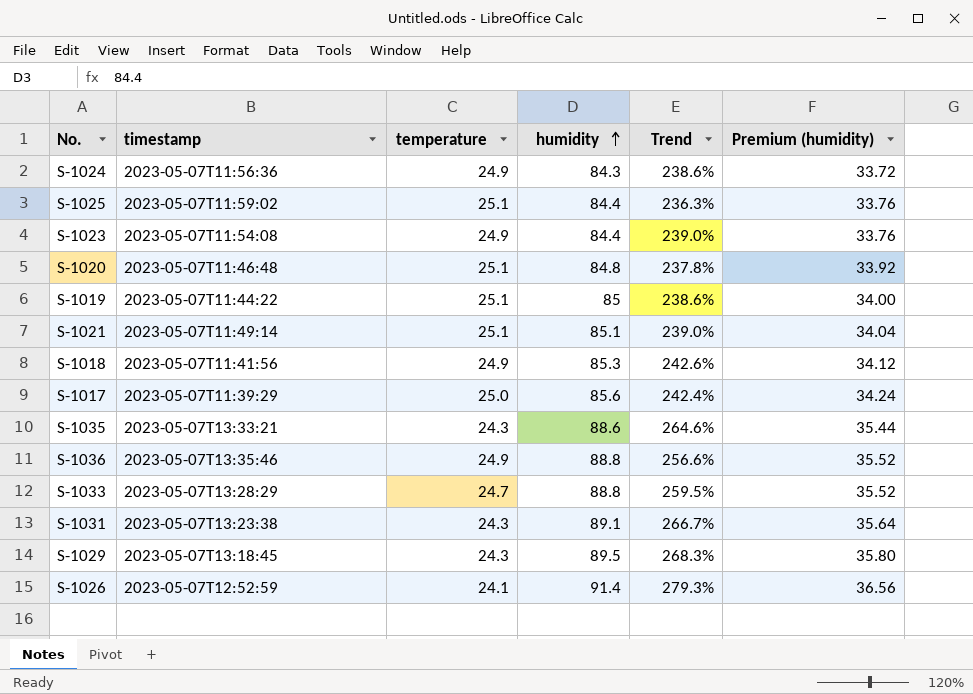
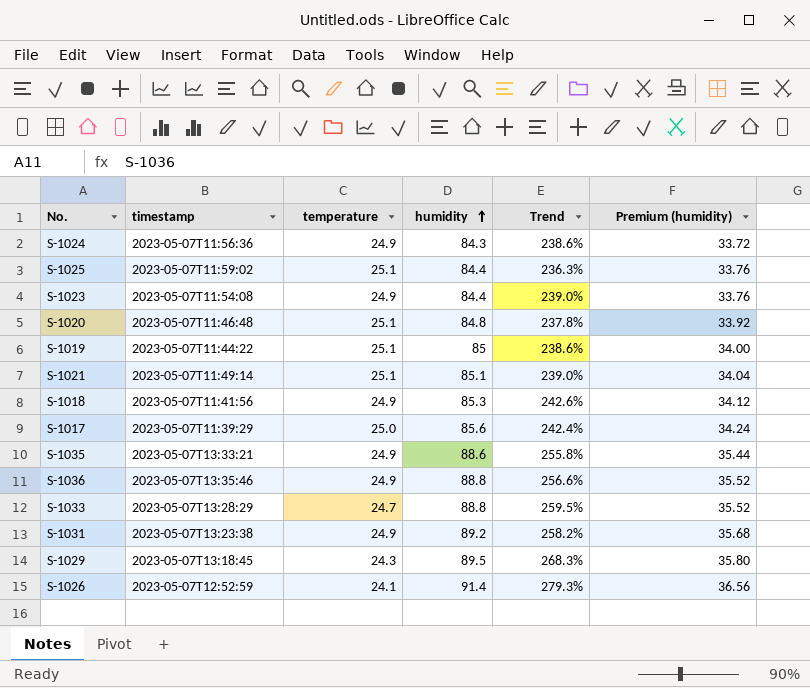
S-1035 | temperature: 24.3 -> 24.9
S-1035 | Trend: 264.6% -> 255.8%
S-1031 | temperature: 24.3 -> 24.9
S-1031 | humidity: 89.1 -> 89.2
S-1031 | Trend: 266.7% -> 258.2%
S-1031 | Premium (humidity): 35.64 -> 35.68

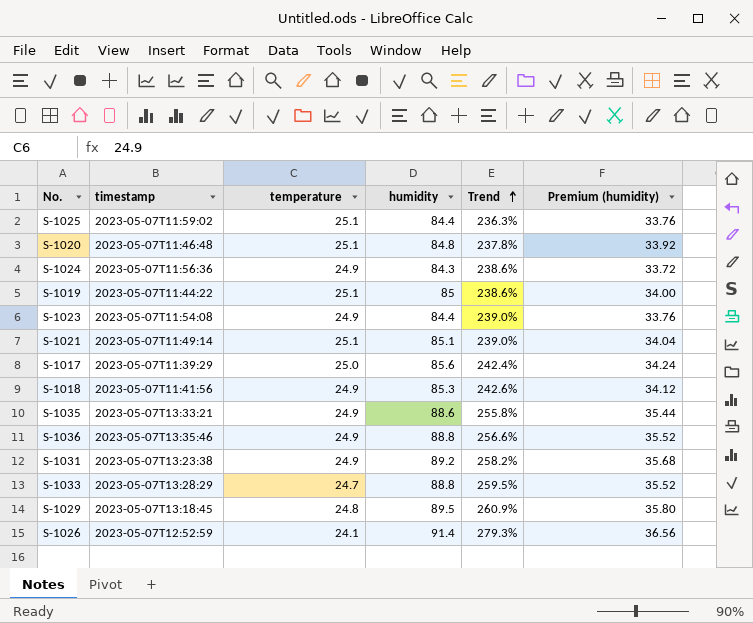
row order: humidity ascending -> Trend ascending
S-1029 | temperature: 24.3 -> 24.8
S-1029 | Trend: 268.3% -> 260.9%

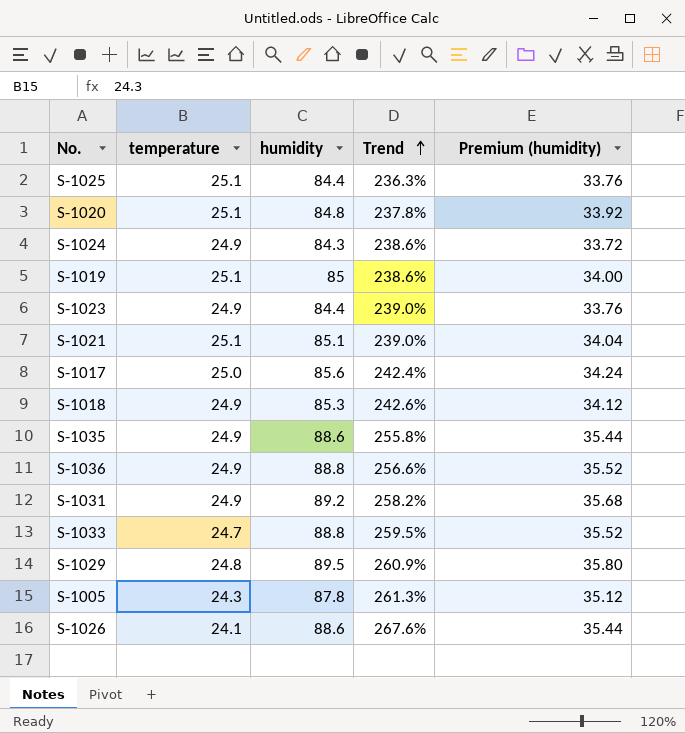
column timestamp | position: 2 -> none
row S-1005: none -> 24.3 | 87.8 | 261.3% | 35.12
S-1026 | humidity: 91.4 -> 88.6
S-1026 | Trend: 279.3% -> 267.6%
S-1026 | Premium (humidity): 36.56 -> 35.44

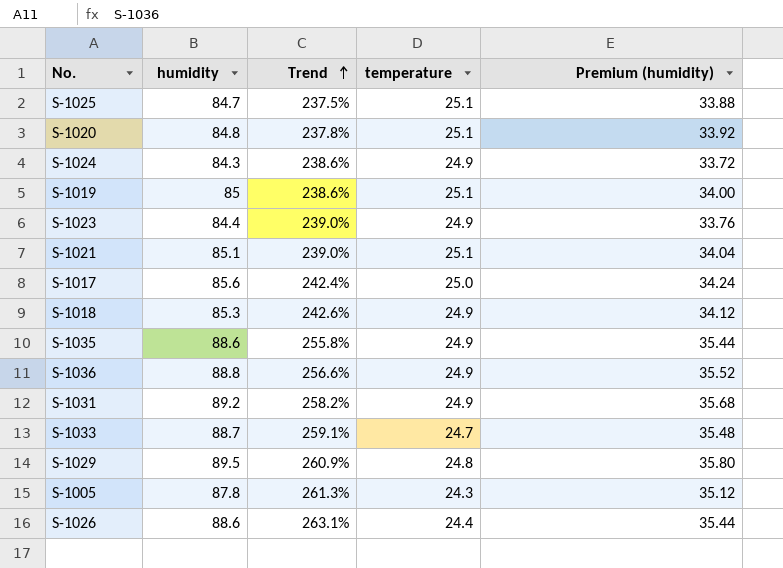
column temperature | position: 2 -> 4
S-1025 | humidity: 84.4 -> 84.7
S-1025 | Trend: 236.3% -> 237.5%
S-1025 | Premium (humidity): 33.76 -> 33.88
S-1033 | humidity: 88.8 -> 88.7
S-1033 | Trend: 259.5% -> 259.1%
S-1033 | Premium (humidity): 35.52 -> 35.48
S-1026 | Trend: 267.6% -> 263.1%
S-1026 | temperature: 24.1 -> 24.4

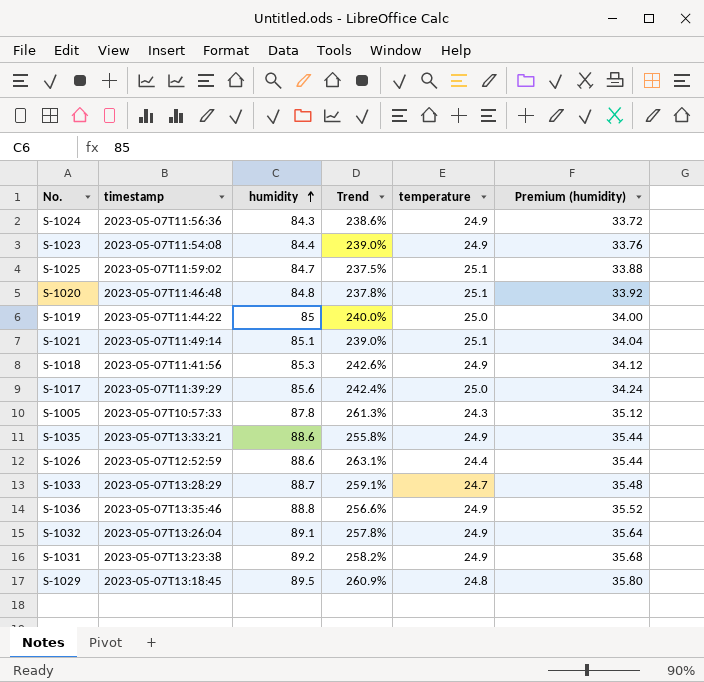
row order: Trend ascending -> humidity ascending
column timestamp | position: none -> 2
S-1019 | Trend: 238.6% -> 240.0%
S-1019 | temperature: 25.1 -> 25.0
row S-1032: none -> 2023-05-07T13:26:04 | 89.1 | 257.8% | 24.9 | 35.64

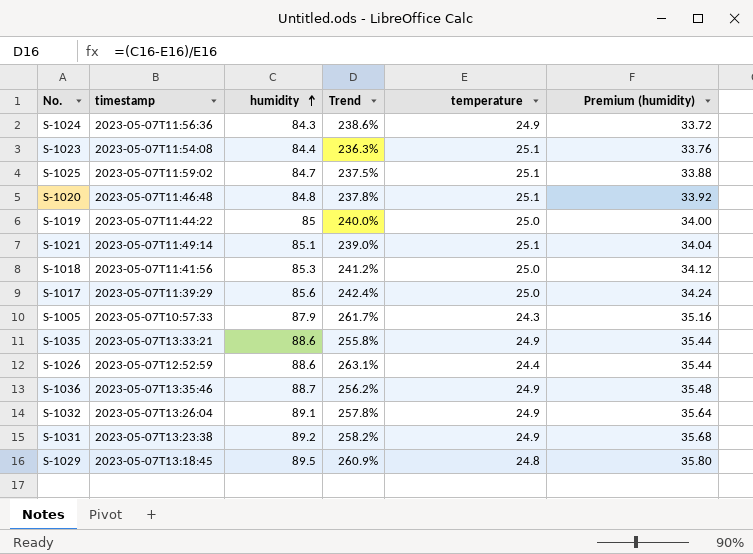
row S-1033: 2023-05-07T13:28:29 | 88.7 | 259.1% | 24.7 | 35.48 -> none
S-1023 | Trend: 239.0% -> 236.3%
S-1023 | temperature: 24.9 -> 25.1
S-1018 | Trend: 242.6% -> 241.2%
S-1018 | temperature: 24.9 -> 25.0
S-1005 | humidity: 87.8 -> 87.9
S-1005 | Trend: 261.3% -> 261.7%
S-1005 | Premium (humidity): 35.12 -> 35.16
S-1036 | humidity: 88.8 -> 88.7
S-1036 | Trend: 256.6% -> 256.2%
S-1036 | Premium (humidity): 35.52 -> 35.48

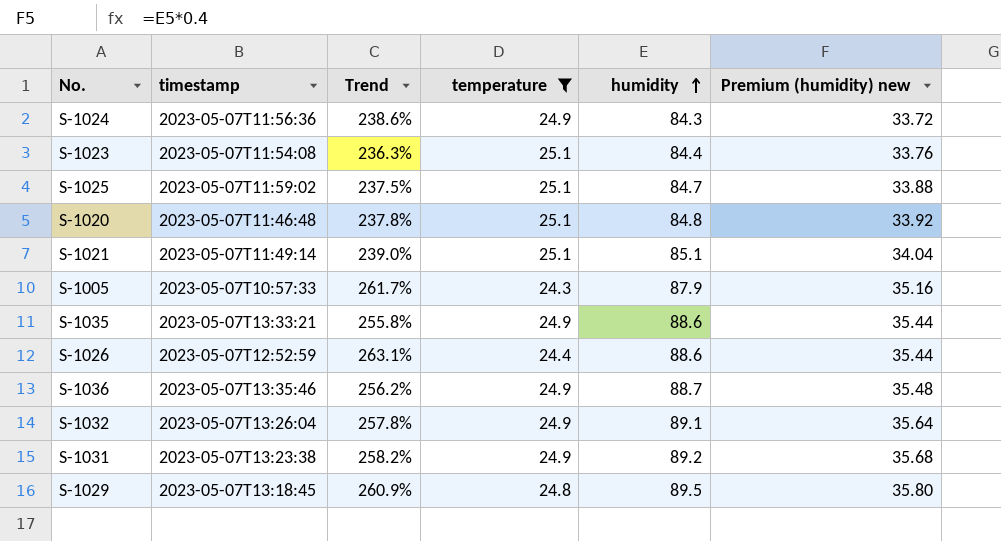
filter: none -> temperature != 25.0
column humidity | position: 3 -> 5
column name: Premium (humidity) -> Premium (humidity) new

